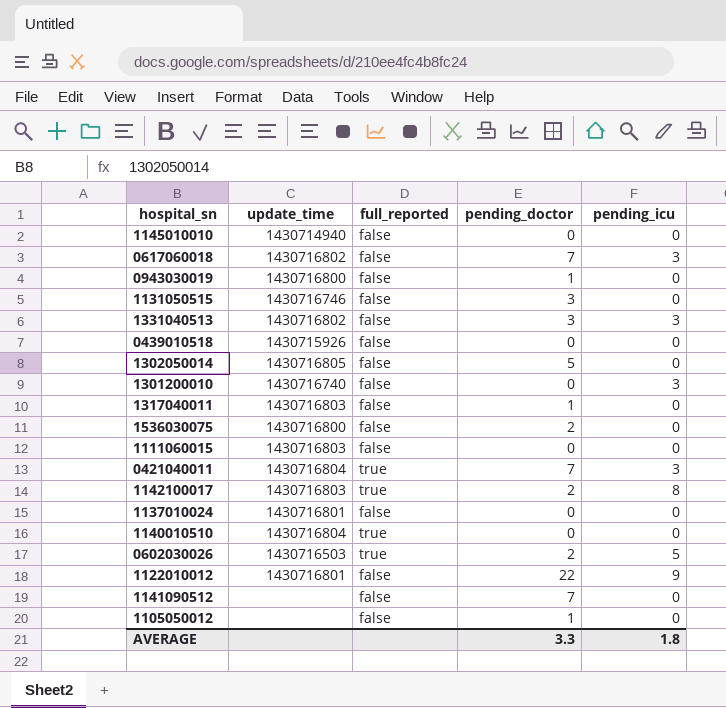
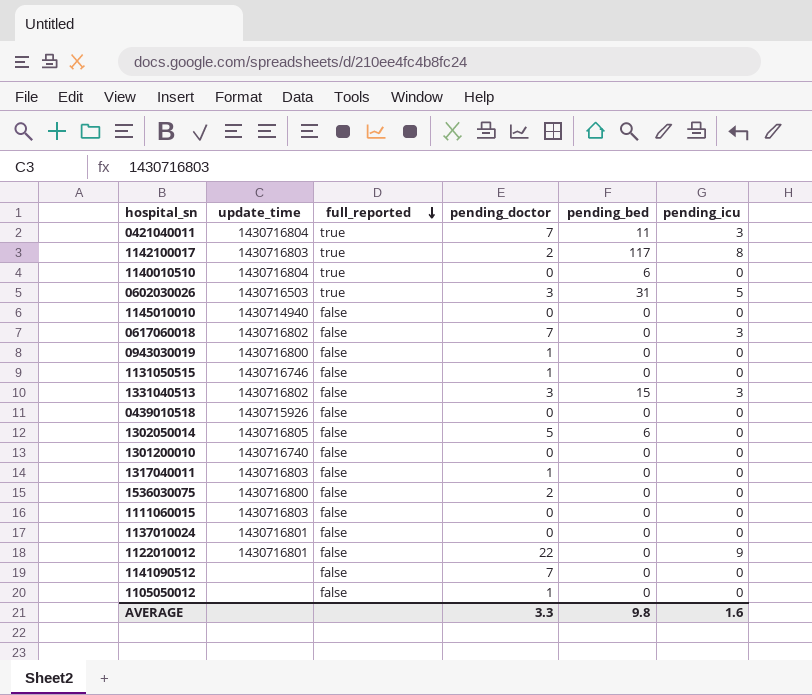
row order: none -> full_reported descending
column pending_bed | position: none -> 5
0602030026 | pending_doctor: 2 -> 3
1131050515 | pending_doctor: 3 -> 1
1301200010 | pending_icu: 3 -> 0
AVERAGE | pending_icu: 1.8 -> 1.6

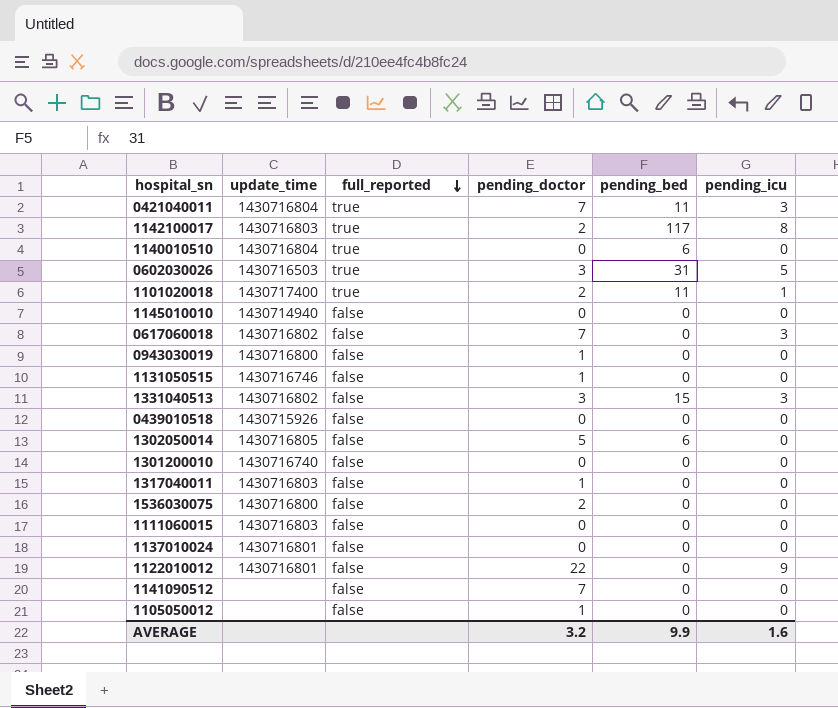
row 1101020018: none -> 1430717400 | true | 2 | 11 | 1
AVERAGE | pending_doctor: 3.3 -> 3.2
AVERAGE | pending_bed: 9.8 -> 9.9

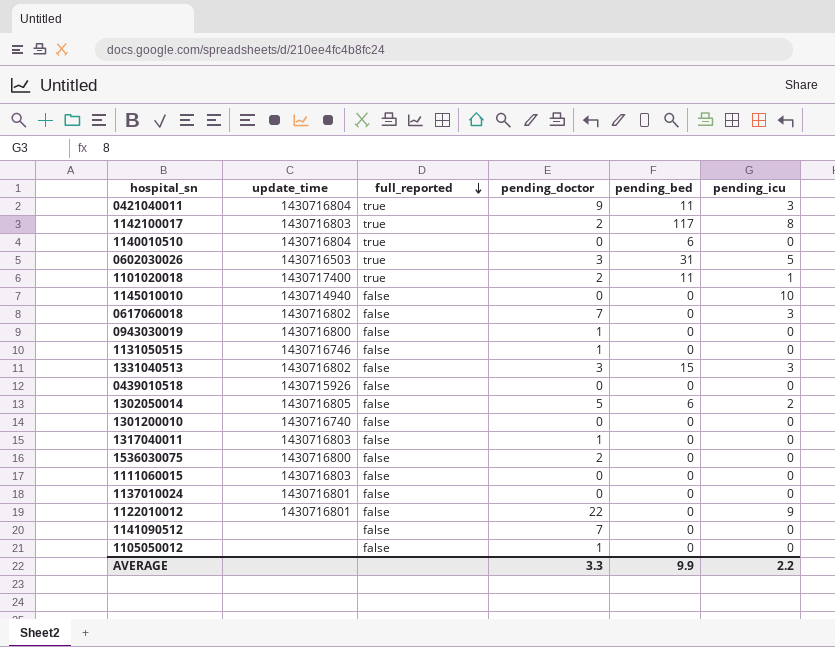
0421040011 | pending_doctor: 7 -> 9
1145010010 | pending_icu: 0 -> 10
1302050014 | pending_icu: 0 -> 2
AVERAGE | pending_doctor: 3.2 -> 3.3
AVERAGE | pending_icu: 1.6 -> 2.2

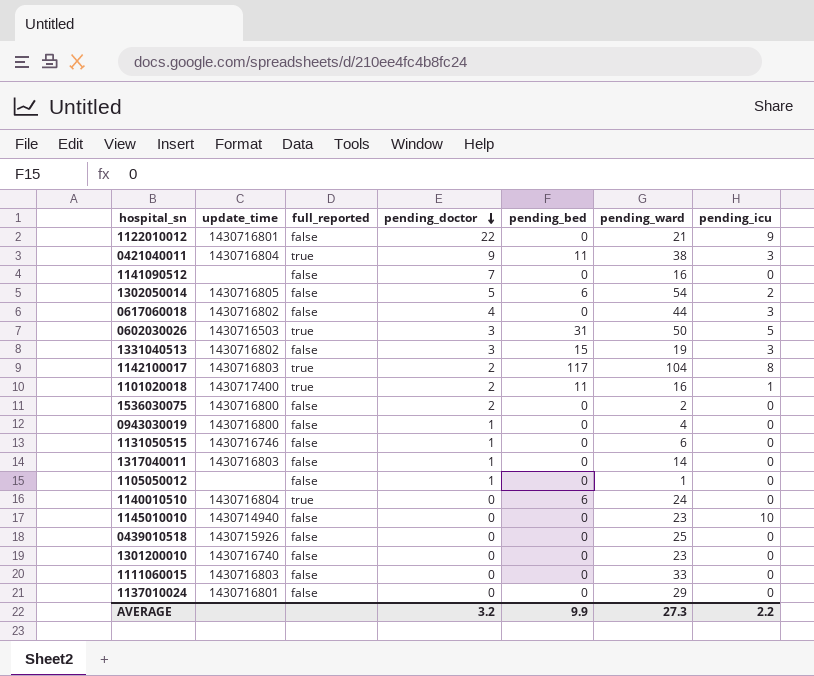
row order: full_reported descending -> pending_doctor descending
column pending_ward | position: none -> 6
0617060018 | pending_doctor: 7 -> 4
AVERAGE | pending_doctor: 3.3 -> 3.2

